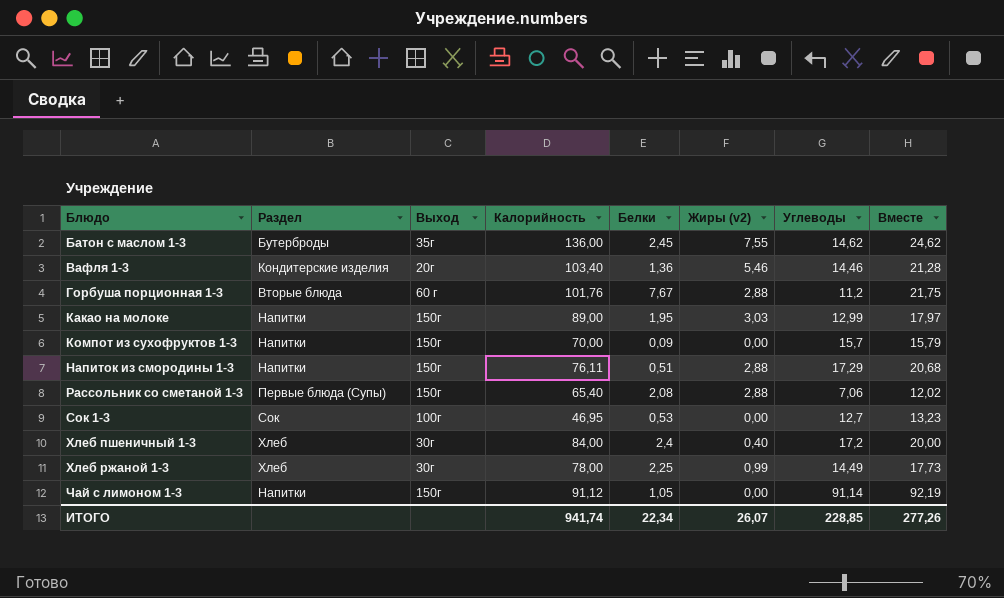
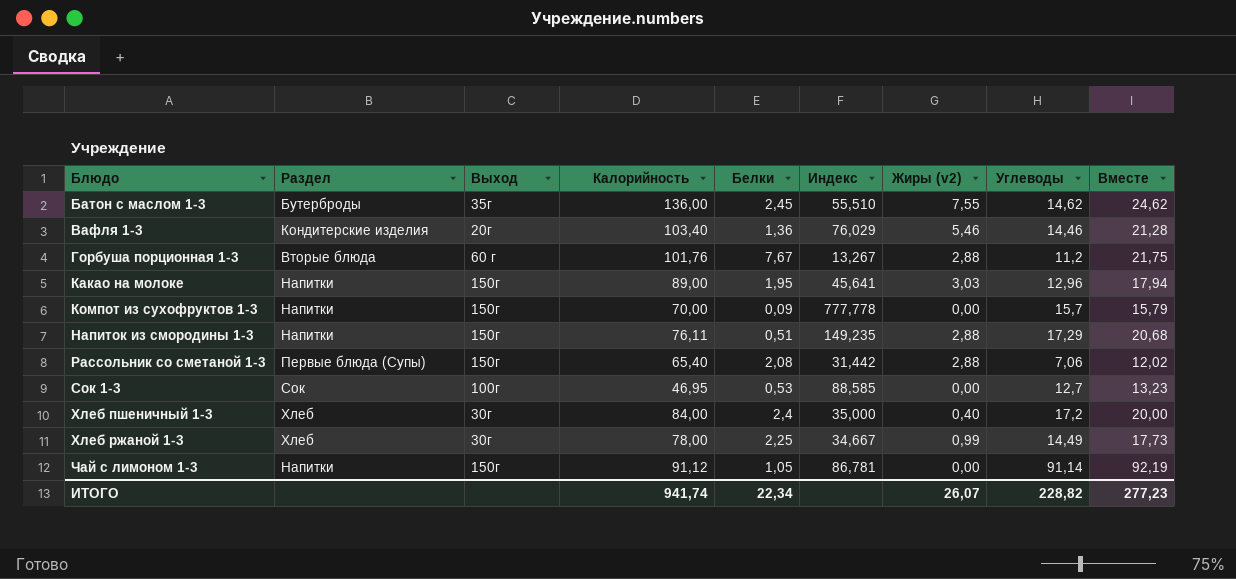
column Индекс | formula: none -> [Калорийность] / [Белки]
Какао на молоке | Углеводы: 12,99 -> 12,96
Какао на молоке | Вместе: 17,97 -> 17,94
ИТОГО | Углеводы: 228,85 -> 228,82
ИТОГО | Вместе: 277,26 -> 277,23

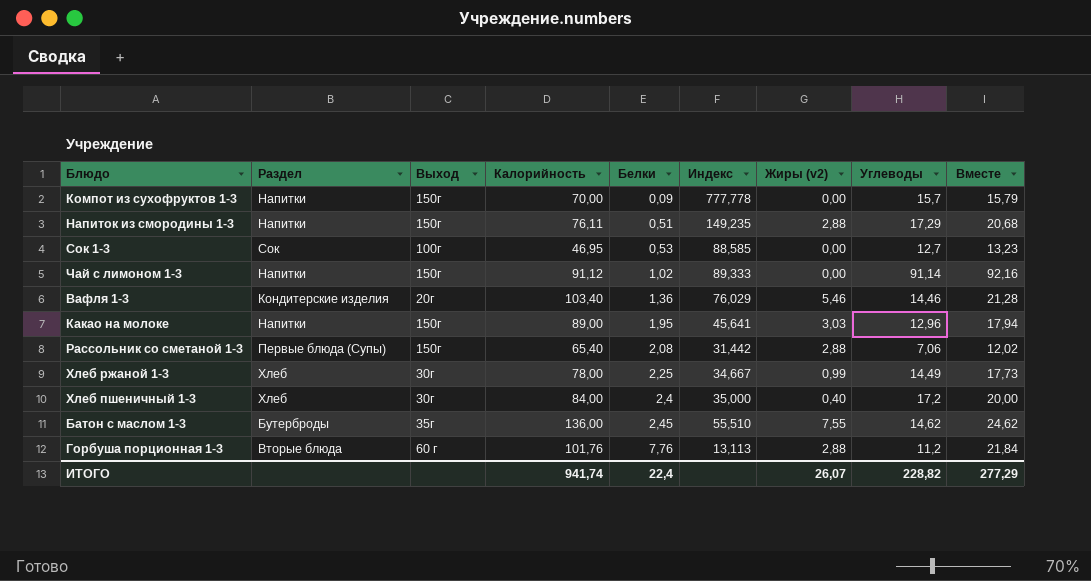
row order: Блюдо ascending -> Белки ascending
Чай с лимоном 1-3 | Белки: 1,05 -> 1,02
Чай с лимоном 1-3 | Индекс: 86,781 -> 89,333
Чай с лимоном 1-3 | Вместе: 92,19 -> 92,16
Горбуша порционная 1-3 | Белки: 7,67 -> 7,76
Горбуша порционная 1-3 | Индекс: 13,267 -> 13,113
Горбуша порционная 1-3 | Вместе: 21,75 -> 21,84
ИТОГО | Белки: 22,34 -> 22,4
ИТОГО | Вместе: 277,23 -> 277,29

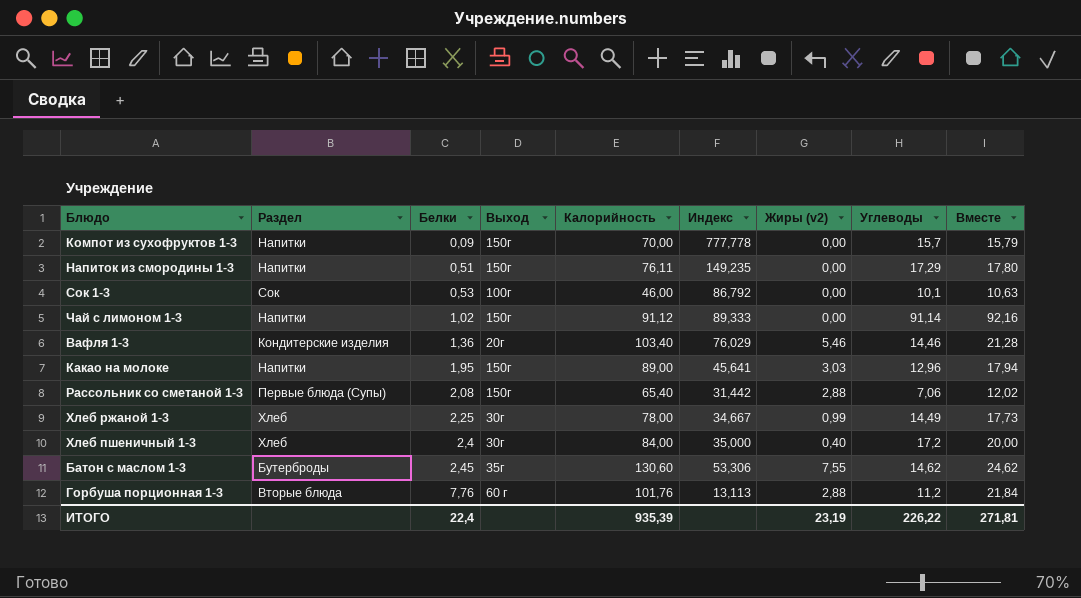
column Белки | position: 5 -> 3
Напиток из смородины 1-3 | Жиры (v2): 2,88 -> 0,00
Напиток из смородины 1-3 | Вместе: 20,68 -> 17,80
Сок 1-3 | Калорийность: 46,95 -> 46,00
Сок 1-3 | Индекс: 88,585 -> 86,792
Сок 1-3 | Углеводы: 12,7 -> 10,1
Сок 1-3 | Вместе: 13,23 -> 10,63
Батон с маслом 1-3 | Калорийность: 136,00 -> 130,60
Батон с маслом 1-3 | Индекс: 55,510 -> 53,306
ИТОГО | Калорийность: 941,74 -> 935,39
ИТОГО | Жиры (v2): 26,07 -> 23,19
ИТОГО | Углеводы: 228,82 -> 226,22
ИТОГО | Вместе: 277,29 -> 271,81

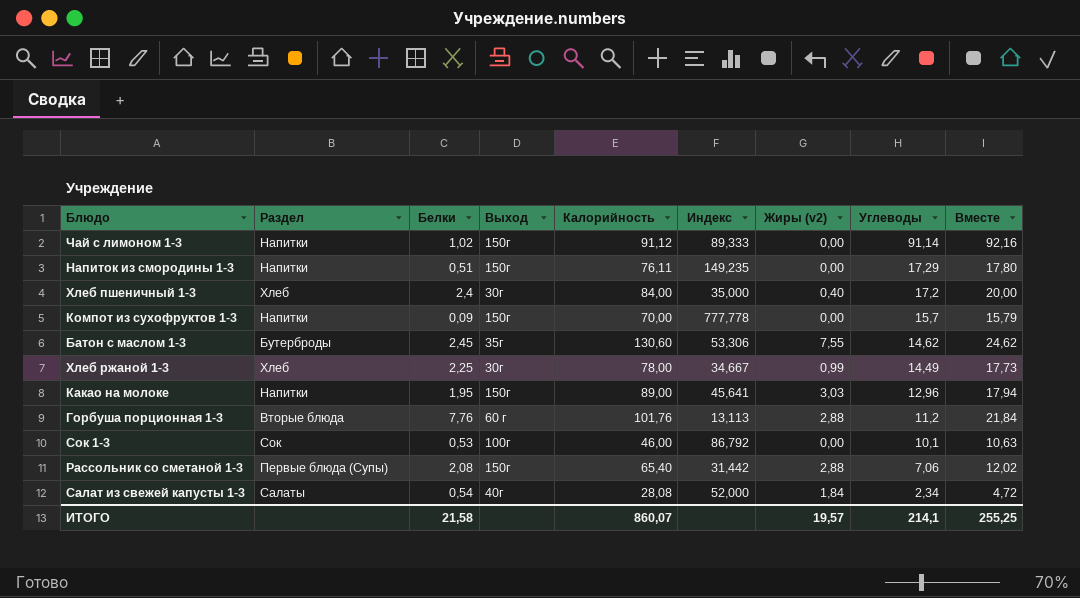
row order: Белки ascending -> Углеводы descending
row Вафля 1-3: Кондитерские изделия | 1,36 | 20г | 103,40 | 76,029 | 5,46 | 14,46 | 21,28 -> none
row Салат из свежей капусты 1-3: none -> Салаты | 0,54 | 40г | 28,08 | 52,000 | 1,84 | 2,34 | 4,72
ИТОГО | Белки: 22,4 -> 21,58
ИТОГО | Калорийность: 935,39 -> 860,07
ИТОГО | Жиры (v2): 23,19 -> 19,57
ИТОГО | Углеводы: 226,22 -> 214,1
ИТОГО | Вместе: 271,81 -> 255,25

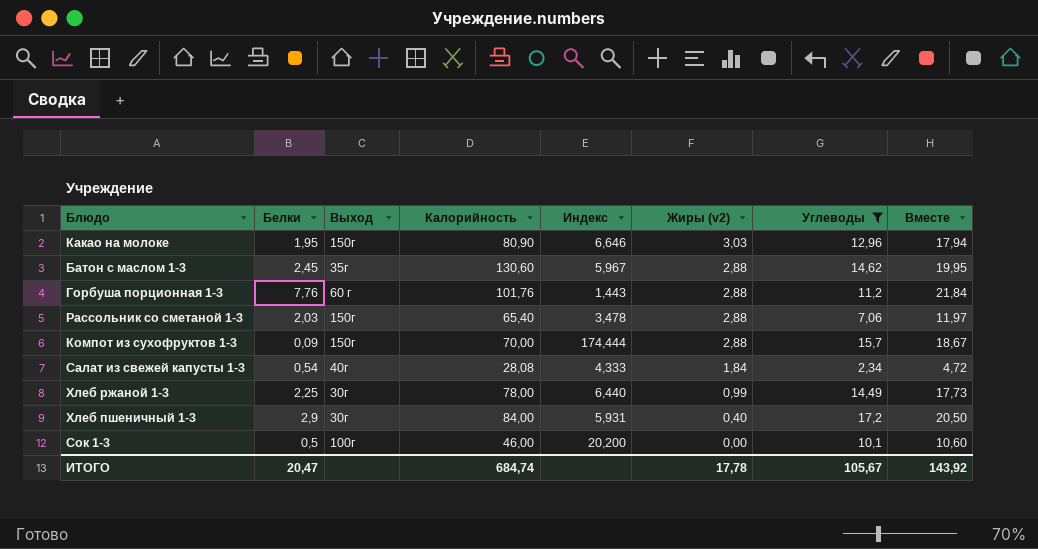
filter: none -> Углеводы <= 17,2
row order: Углеводы descending -> Жиры (v2) descending
column Раздел | position: 2 -> none
column Индекс | formula: [Калорийность] / [Белки] -> [Углеводы] / [Белки]
Какао на молоке | Калорийность: 89,00 -> 80,90
Батон с маслом 1-3 | Жиры (v2): 7,55 -> 2,88
Батон с маслом 1-3 | Вместе: 24,62 -> 19,95
Рассольник со сметаной 1-3 | Белки: 2,08 -> 2,03
Рассольник со сметаной 1-3 | Вместе: 12,02 -> 11,97
Компот из сухофруктов 1-3 | Жиры (v2): 0,00 -> 2,88
Компот из сухофруктов 1-3 | Вместе: 15,79 -> 18,67
Хлеб пшеничный 1-3 | Белки: 2,4 -> 2,9
Хлеб пшеничный 1-3 | Вместе: 20,00 -> 20,50
Сок 1-3 | Белки: 0,53 -> 0,5
Сок 1-3 | Вместе: 10,63 -> 10,60
ИТОГО | Белки: 21,58 -> 20,47
ИТОГО | Калорийность: 860,07 -> 684,74
ИТОГО | Жиры (v2): 19,57 -> 17,78
ИТОГО | Углеводы: 214,1 -> 105,67
ИТОГО | Вместе: 255,25 -> 143,92

